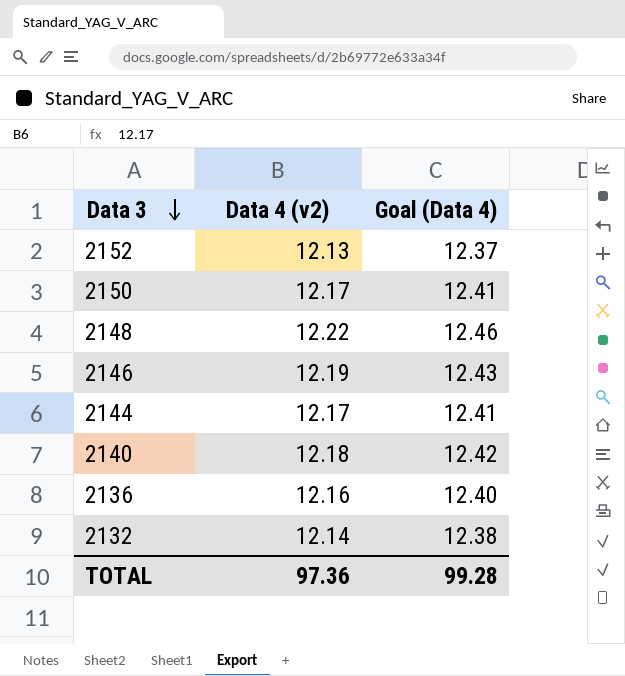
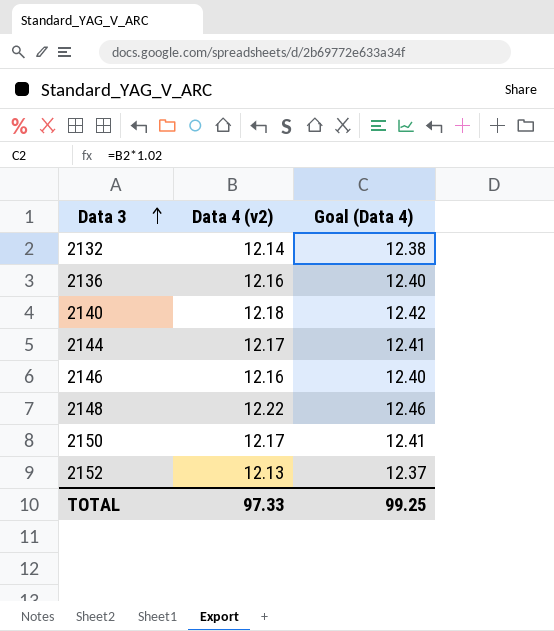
row order: Data 3 descending -> Data 3 ascending
2146 | Data 4 (v2): 12.19 -> 12.16
2146 | Goal (Data 4): 12.43 -> 12.40
TOTAL | Data 4 (v2): 97.36 -> 97.33
TOTAL | Goal (Data 4): 99.28 -> 99.25

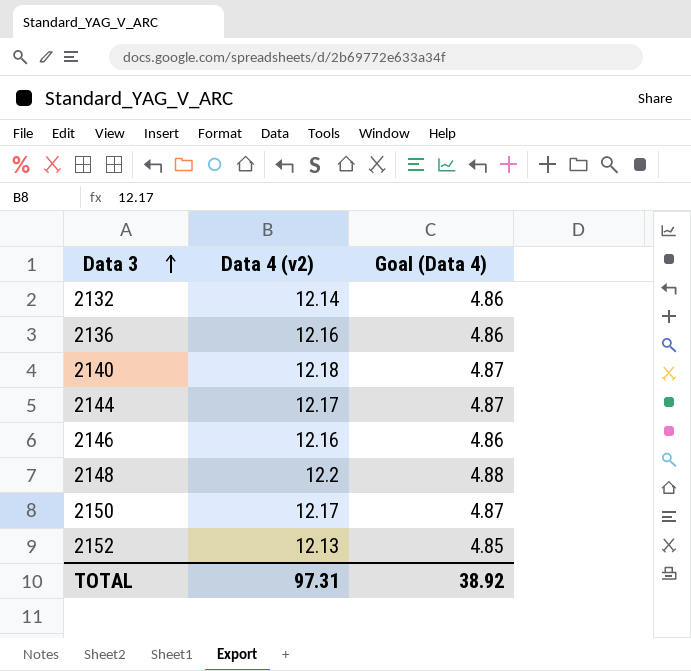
column Goal (Data 4) | formula: [Data 4 (v2)] * 1.02 -> [Data 4 (v2)] * 0.4
2148 | Data 4 (v2): 12.22 -> 12.2
TOTAL | Data 4 (v2): 97.33 -> 97.31
TOTAL | Goal (Data 4): 99.25 -> 38.92

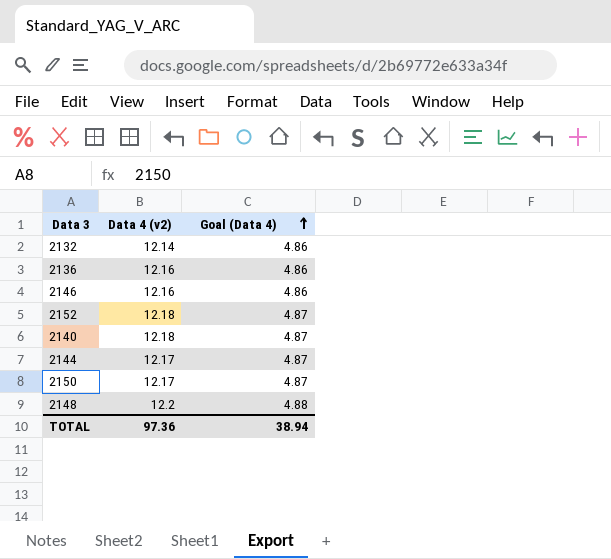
row order: Data 3 ascending -> Goal (Data 4) ascending
2152 | Data 4 (v2): 12.13 -> 12.18
2152 | Goal (Data 4): 4.85 -> 4.87
TOTAL | Data 4 (v2): 97.31 -> 97.36
TOTAL | Goal (Data 4): 38.92 -> 38.94

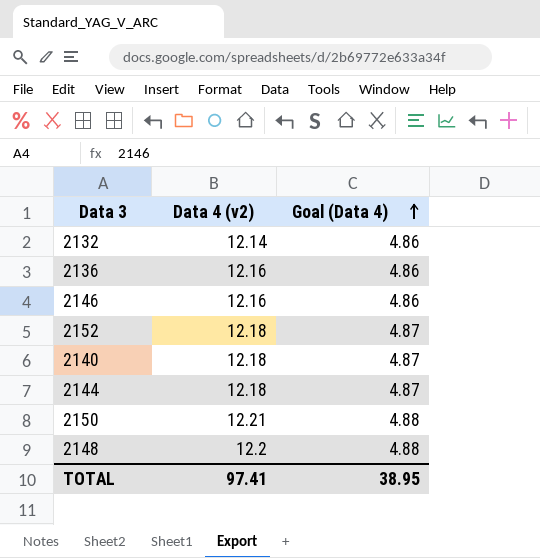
2144 | Data 4 (v2): 12.17 -> 12.18
2150 | Data 4 (v2): 12.17 -> 12.21
2150 | Goal (Data 4): 4.87 -> 4.88
TOTAL | Data 4 (v2): 97.36 -> 97.41
TOTAL | Goal (Data 4): 38.94 -> 38.95

